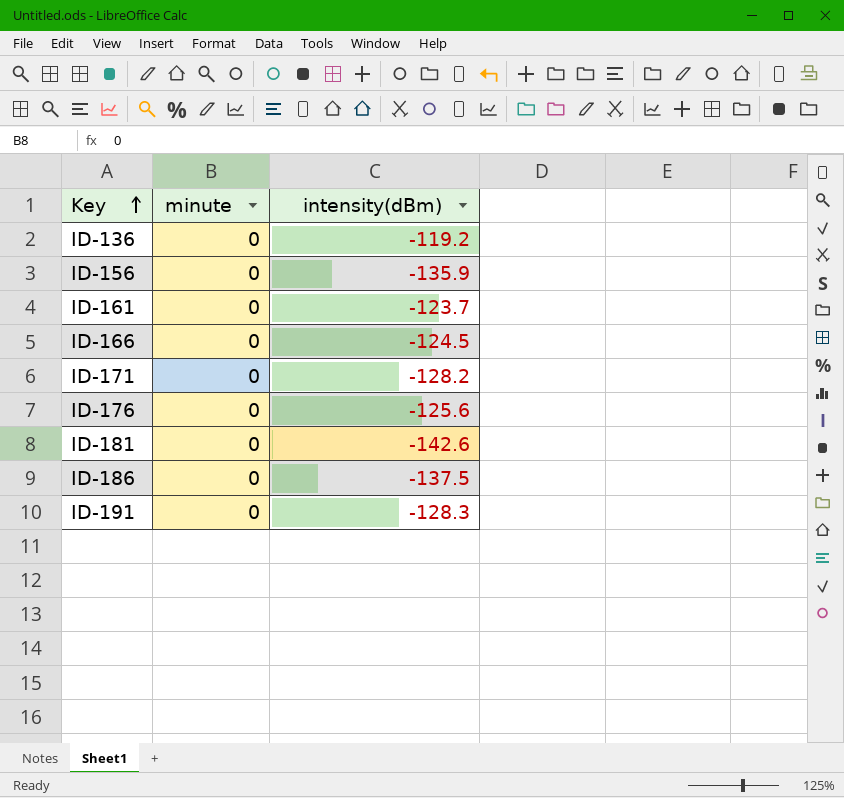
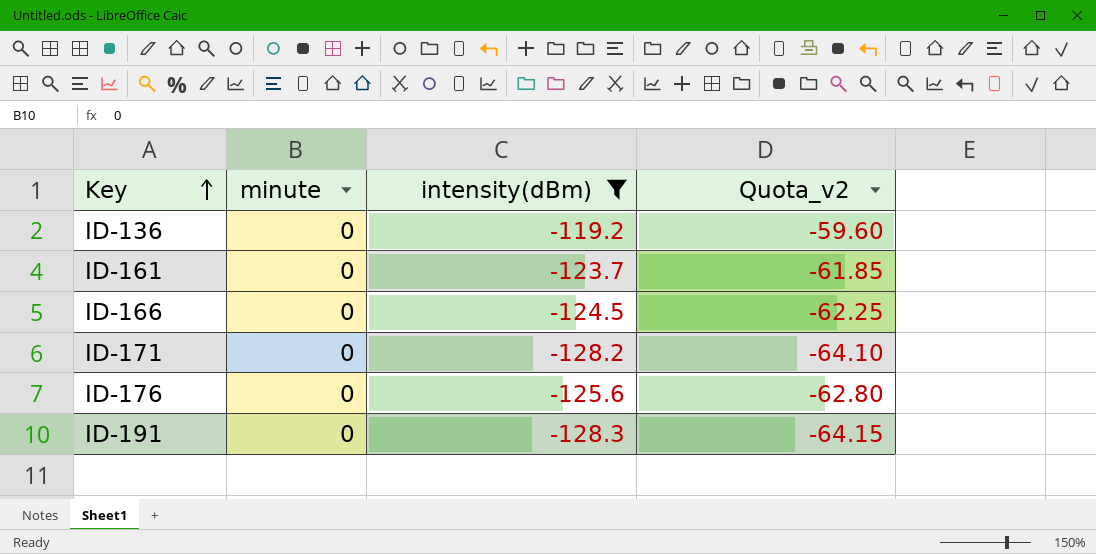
filter: none -> intensity(dBm) >= -128.3
column Quota_v2 | formula: none -> [intensity(dBm)] * 0.5

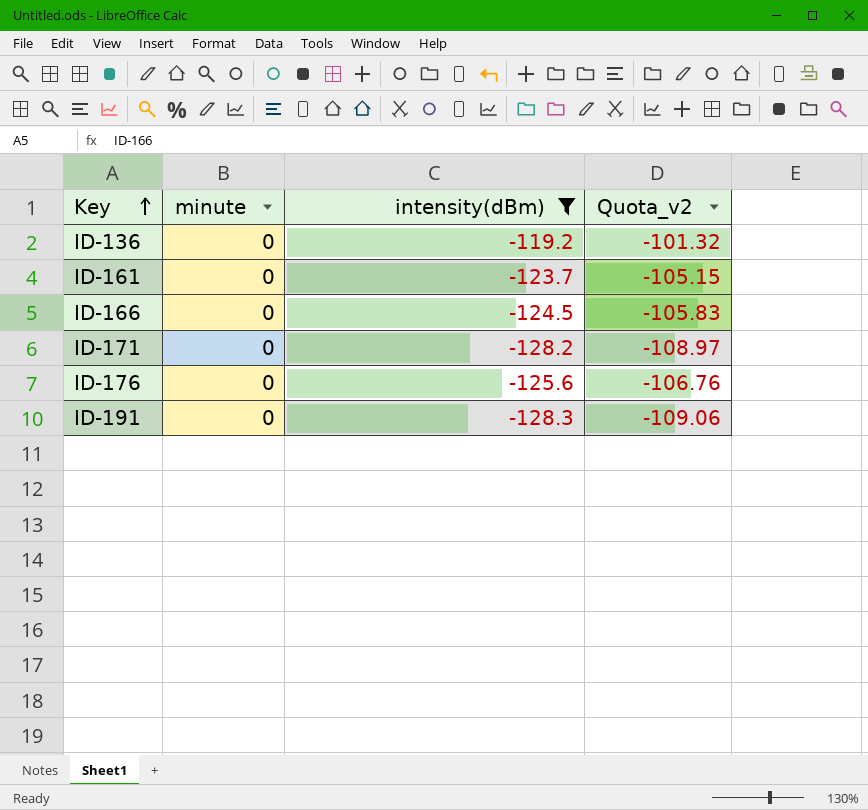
column Quota_v2 | formula: [intensity(dBm)] * 0.5 -> [intensity(dBm)] * 0.85

